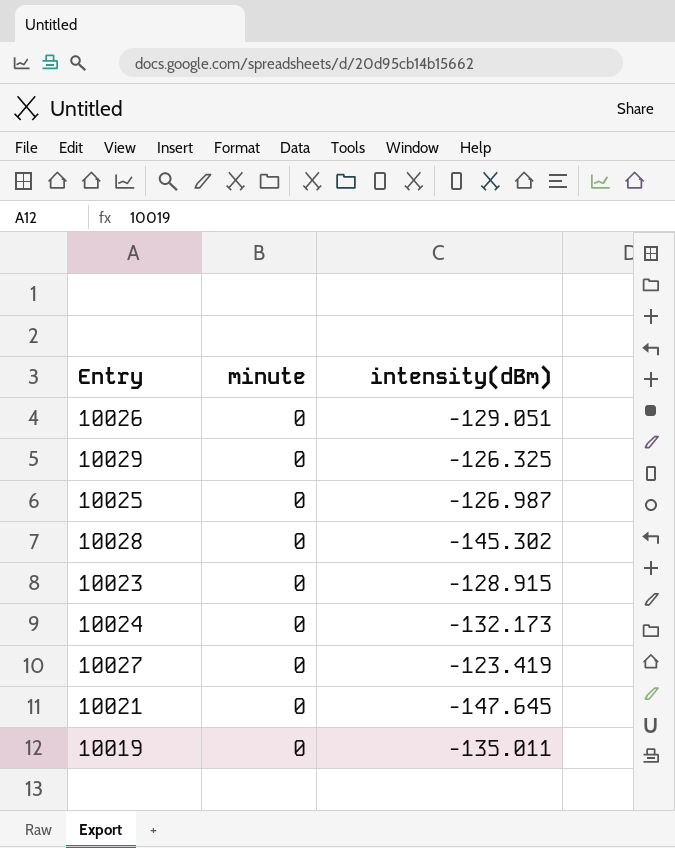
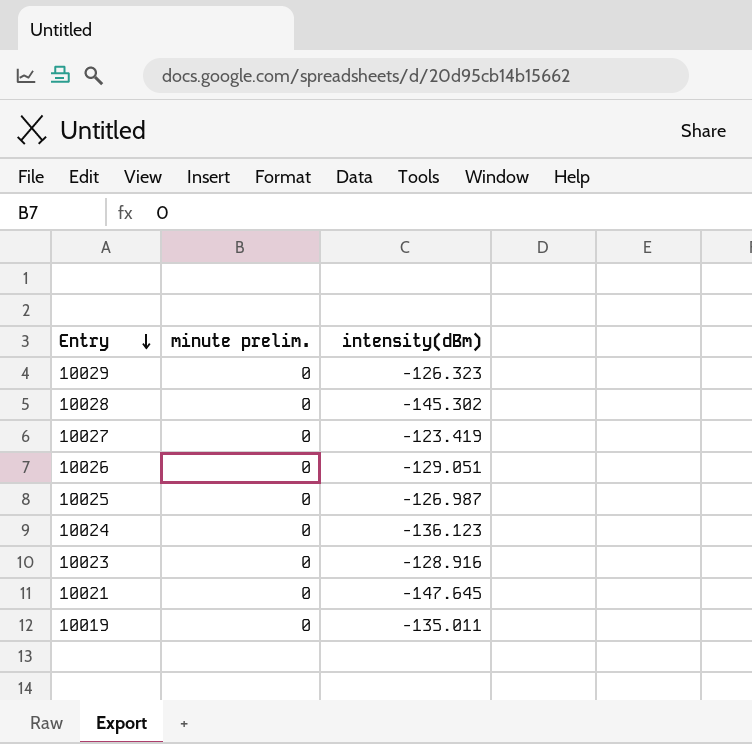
row order: none -> Entry descending
column name: minute -> minute prelim.
10029 | intensity(dBm): -126.325 -> -126.323
10024 | intensity(dBm): -132.173 -> -136.123
10023 | intensity(dBm): -128.915 -> -128.916

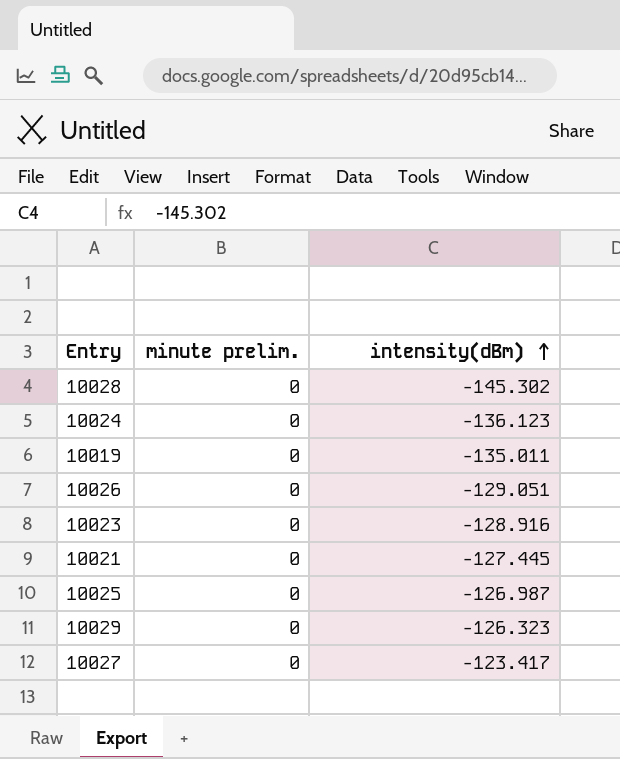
row order: Entry descending -> intensity(dBm) ascending
10021 | intensity(dBm): -147.645 -> -127.445
10027 | intensity(dBm): -123.419 -> -123.417

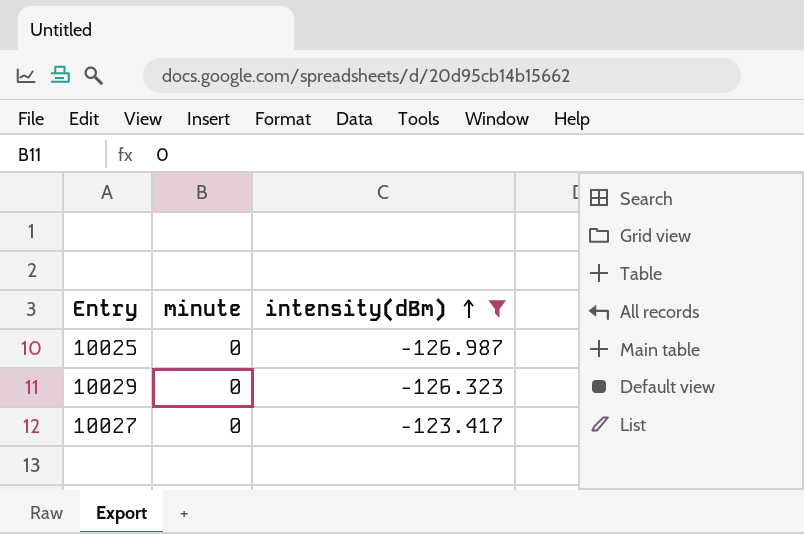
filter: none -> intensity(dBm) >= -126.987
column name: minute prelim. -> minute

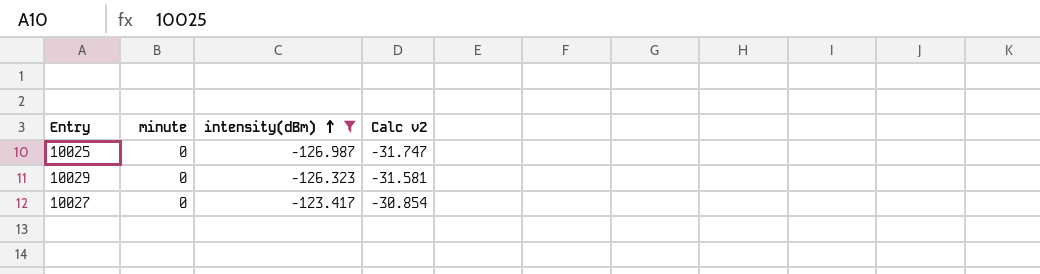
column Calc v2 | formula: none -> [intensity(dBm)] * 0.25

